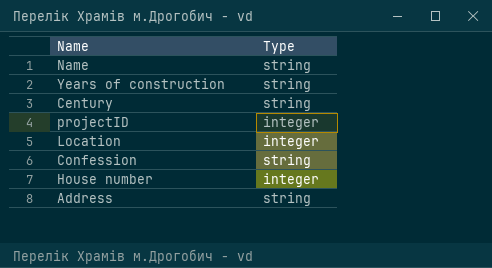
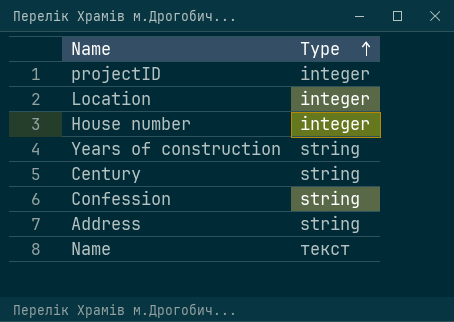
row order: none -> Type ascending
Name | Type: string -> текст

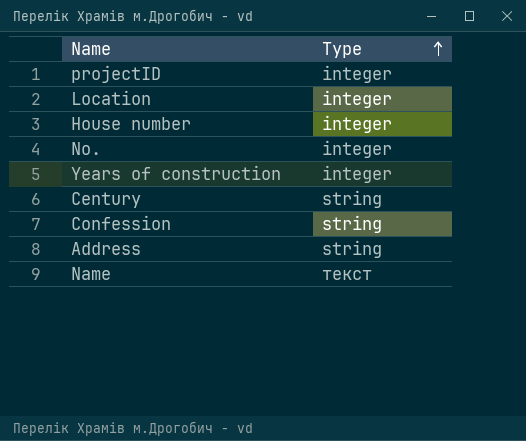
row No.: none -> integer
Years of construction | Type: string -> integer

